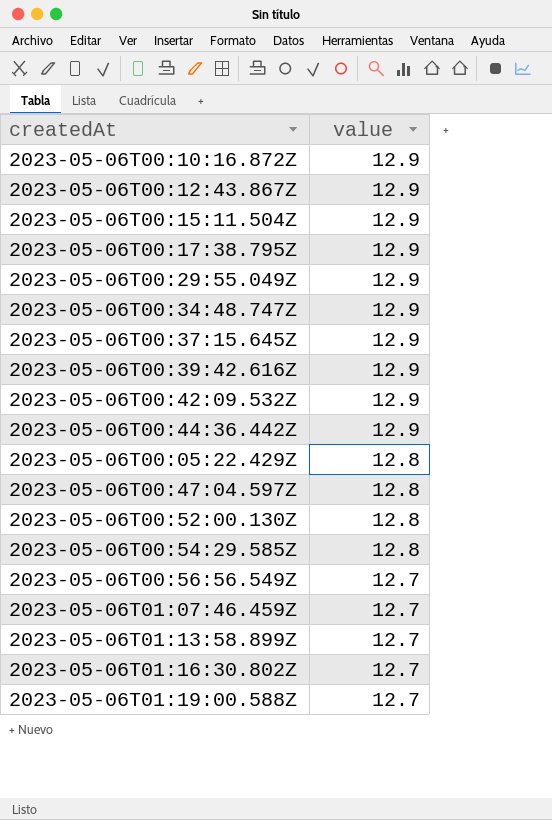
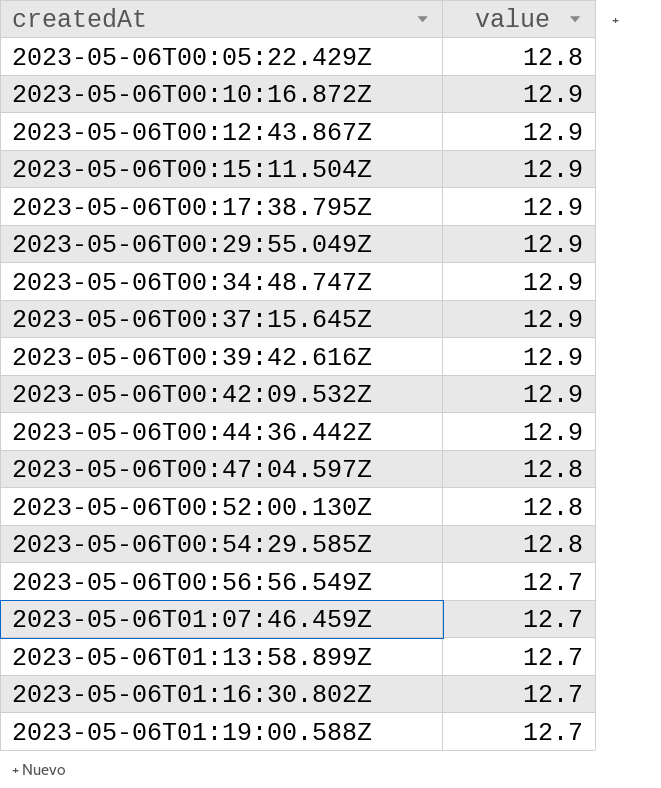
row order: value descending -> createdAt ascending

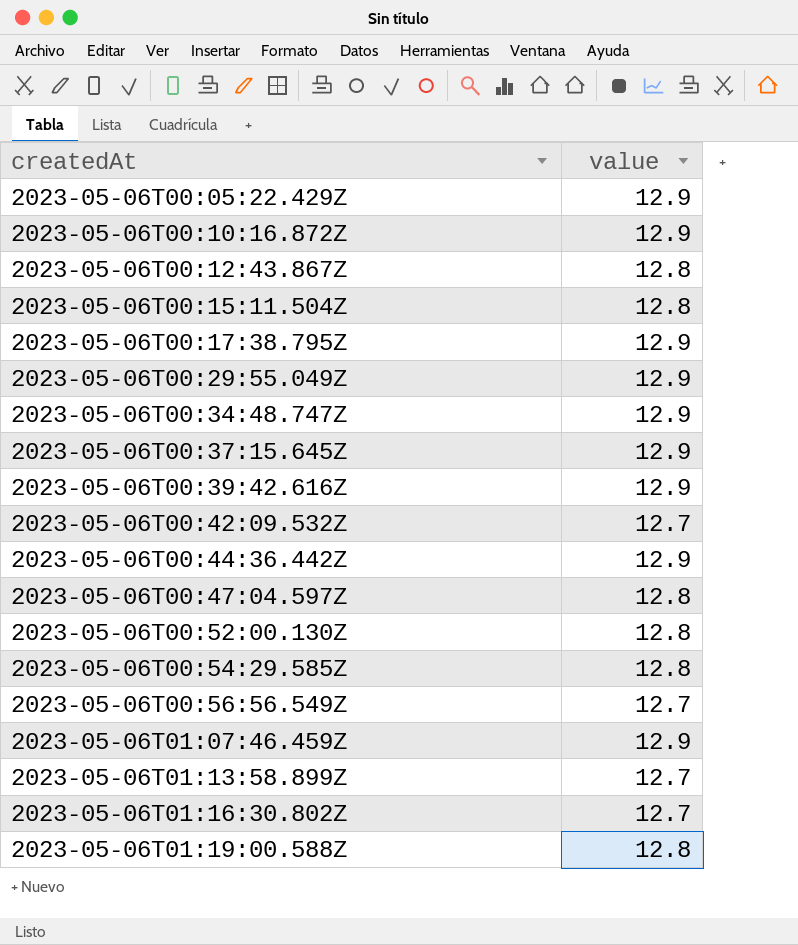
2023-05-06T00:05:22.429Z | value: 12.8 -> 12.9
2023-05-06T00:12:43.867Z | value: 12.9 -> 12.8
2023-05-06T00:15:11.504Z | value: 12.9 -> 12.8
2023-05-06T00:42:09.532Z | value: 12.9 -> 12.7
2023-05-06T01:07:46.459Z | value: 12.7 -> 12.9
2023-05-06T01:19:00.588Z | value: 12.7 -> 12.8

